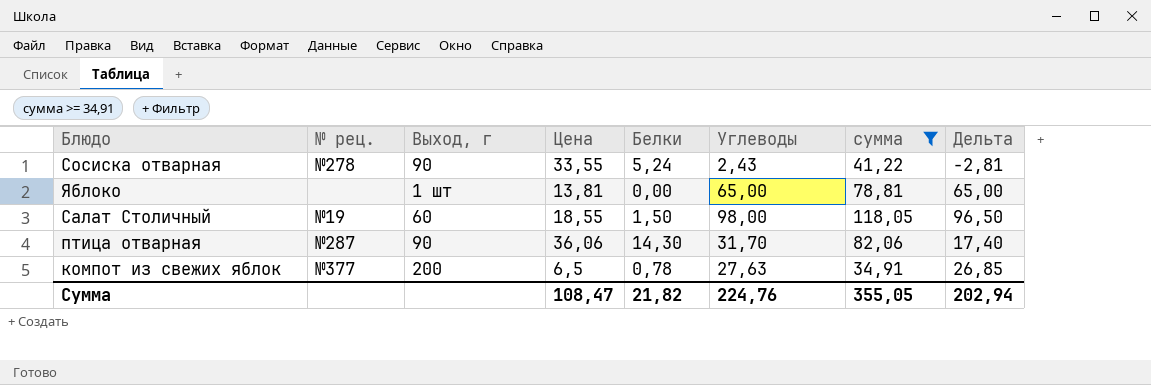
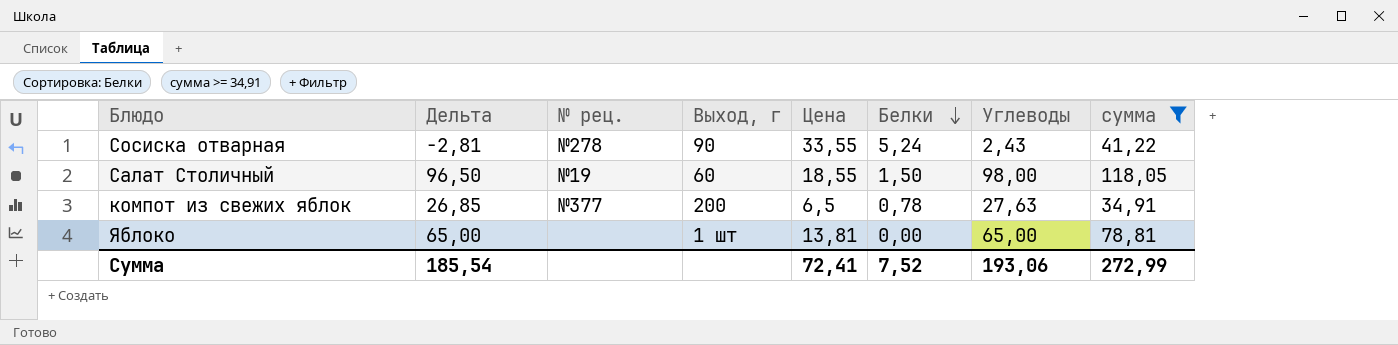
row order: none -> Белки descending
column Дельта | position: 8 -> 2
row птица отварная: №287 | 90 | 36,06 | 14,30 | 31,70 | 82,06 | 17,40 -> none
Сумма | Дельта: 202,94 -> 185,54
Сумма | Цена: 108,47 -> 72,41
Сумма | Белки: 21,82 -> 7,52
Сумма | Углеводы: 224,76 -> 193,06
Сумма | сумма: 355,05 -> 272,99

